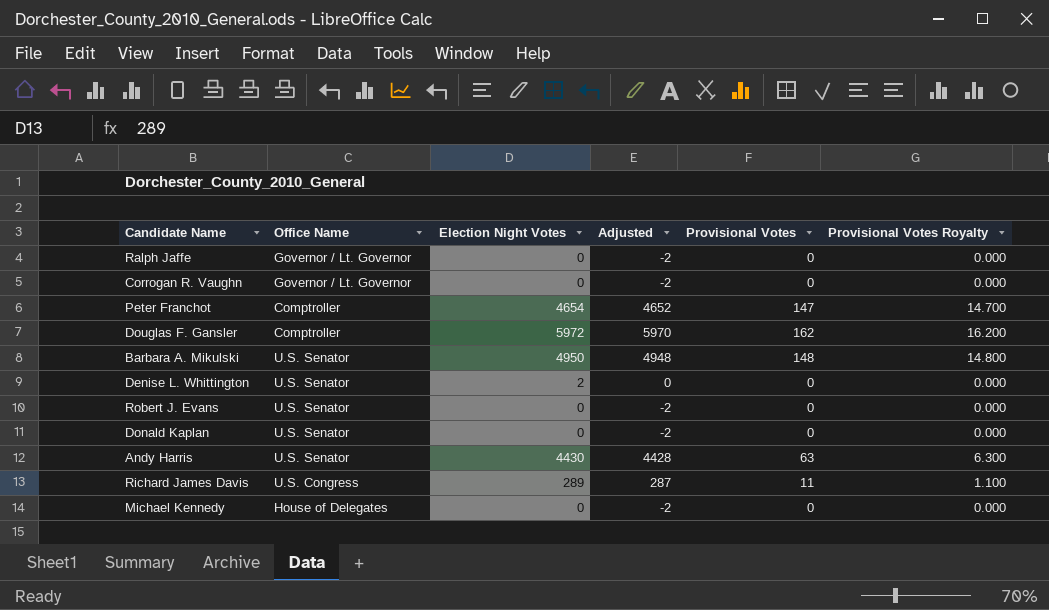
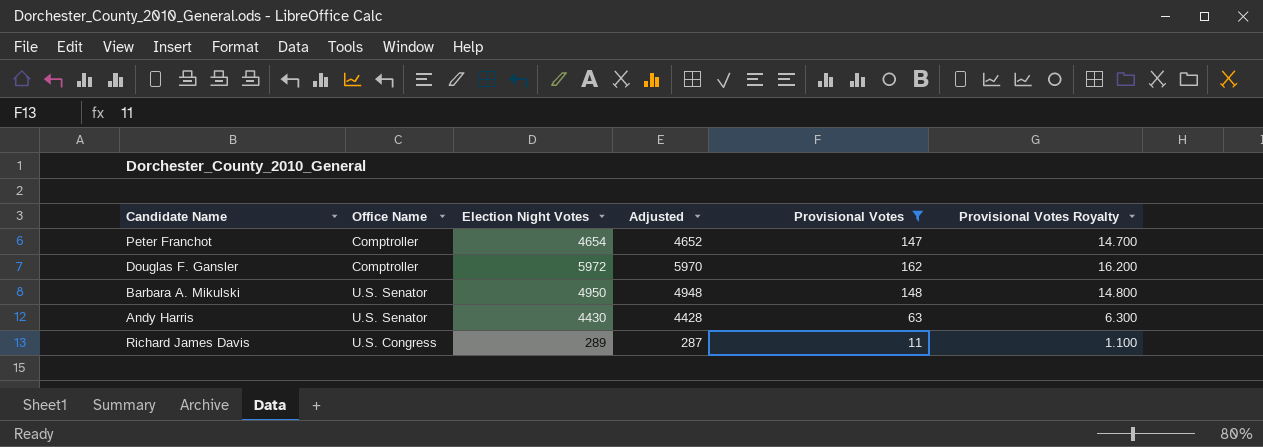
filter: none -> Provisional Votes != 0

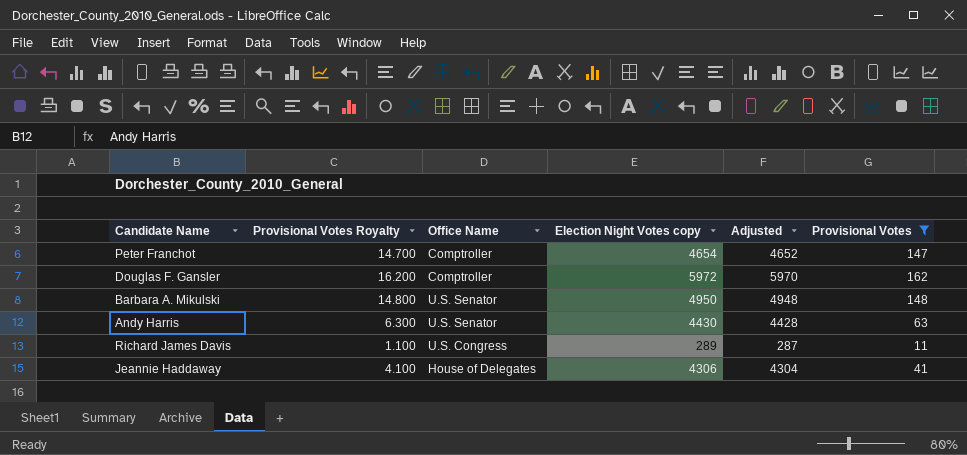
column Provisional Votes Royalty | position: 6 -> 2
column name: Election Night Votes -> Election Night Votes copy
row Jeannie Haddaway: none -> 4.100 | House of Delegates | 4306 | 4304 | 41

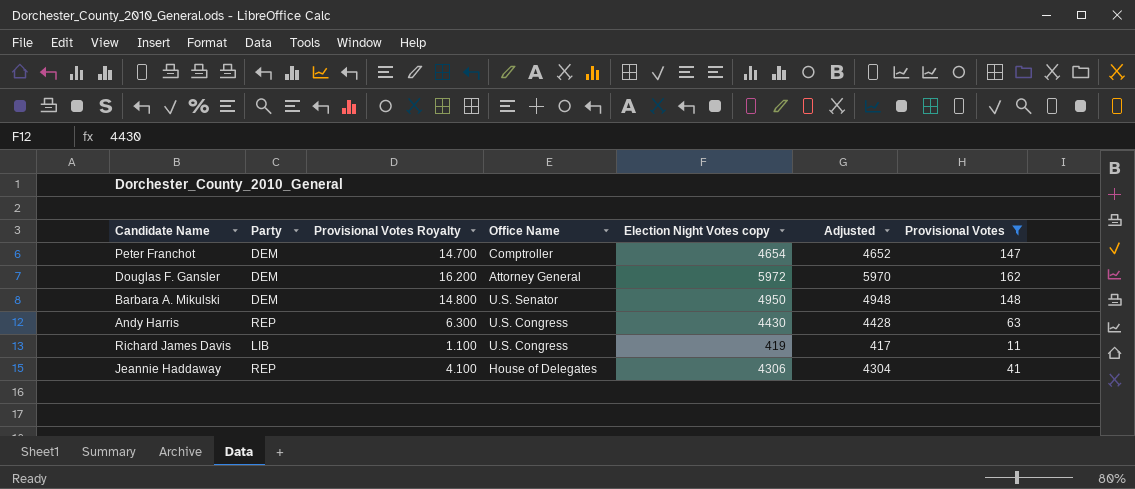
column Party | position: none -> 2
Douglas F. Gansler | Office Name: Comptroller -> Attorney General
Andy Harris | Office Name: U.S. Senator -> U.S. Congress
Richard James Davis | Election Night Votes copy: 289 -> 419
Richard James Davis | Adjusted: 287 -> 417

